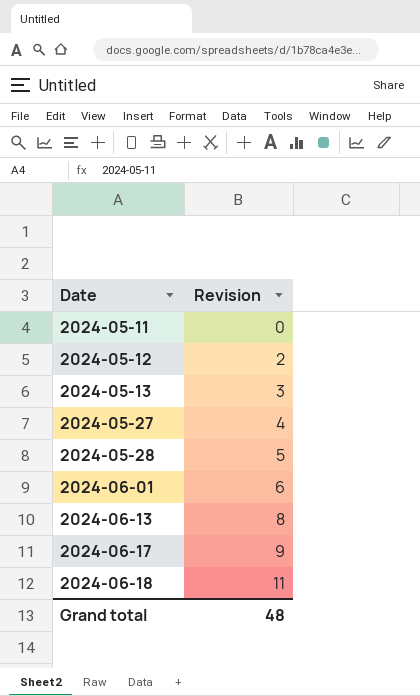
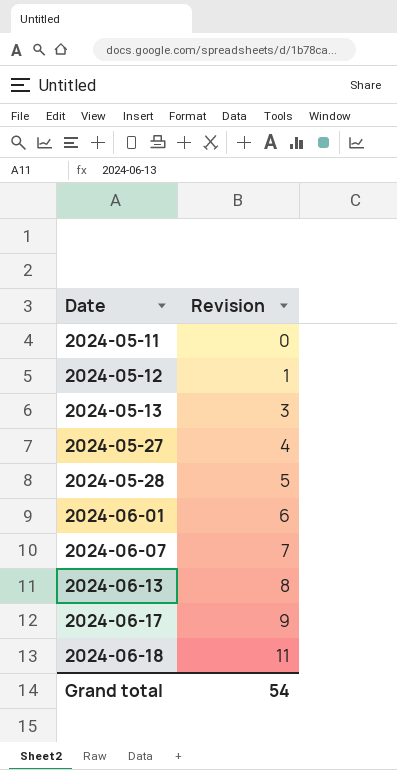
2024-05-12 | Revision: 2 -> 1
row 2024-06-07: none -> 7
Grand total | Revision: 48 -> 54

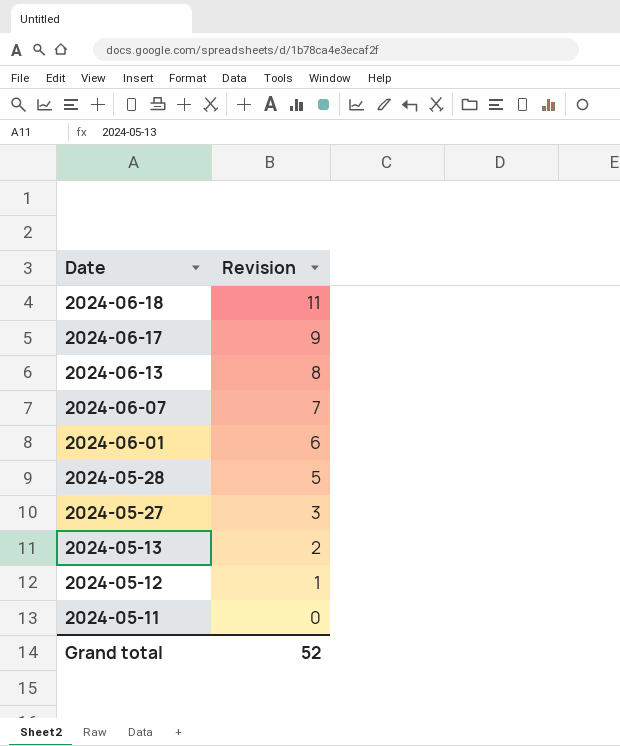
row order: Date ascending -> Date descending
2024-05-27 | Revision: 4 -> 3
2024-05-13 | Revision: 3 -> 2
Grand total | Revision: 54 -> 52

